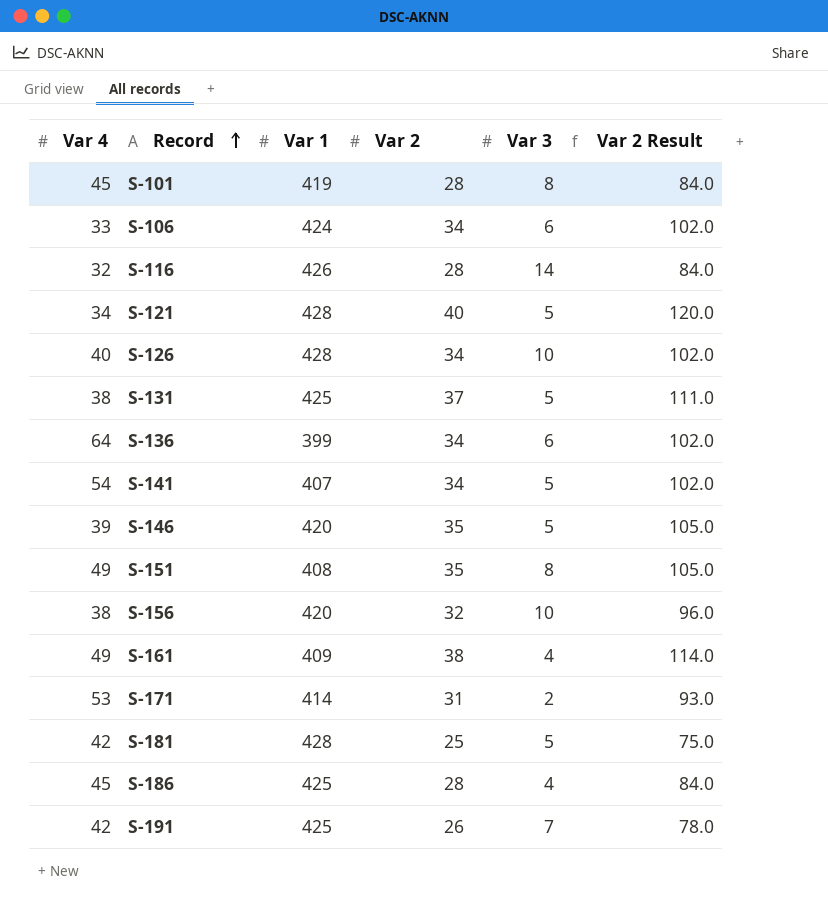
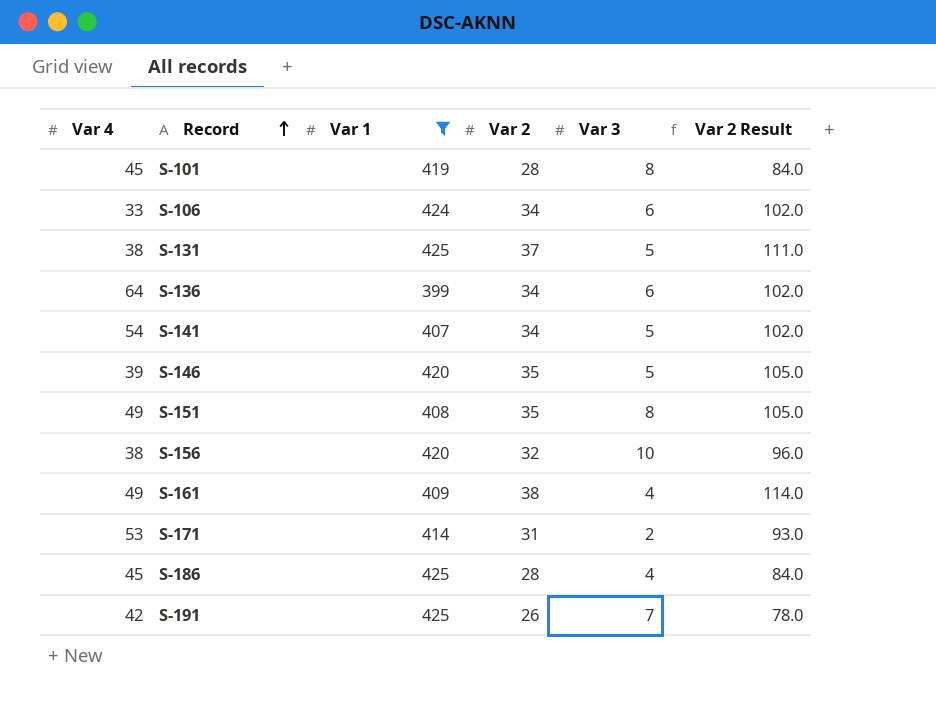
filter: none -> Var 1 <= 425

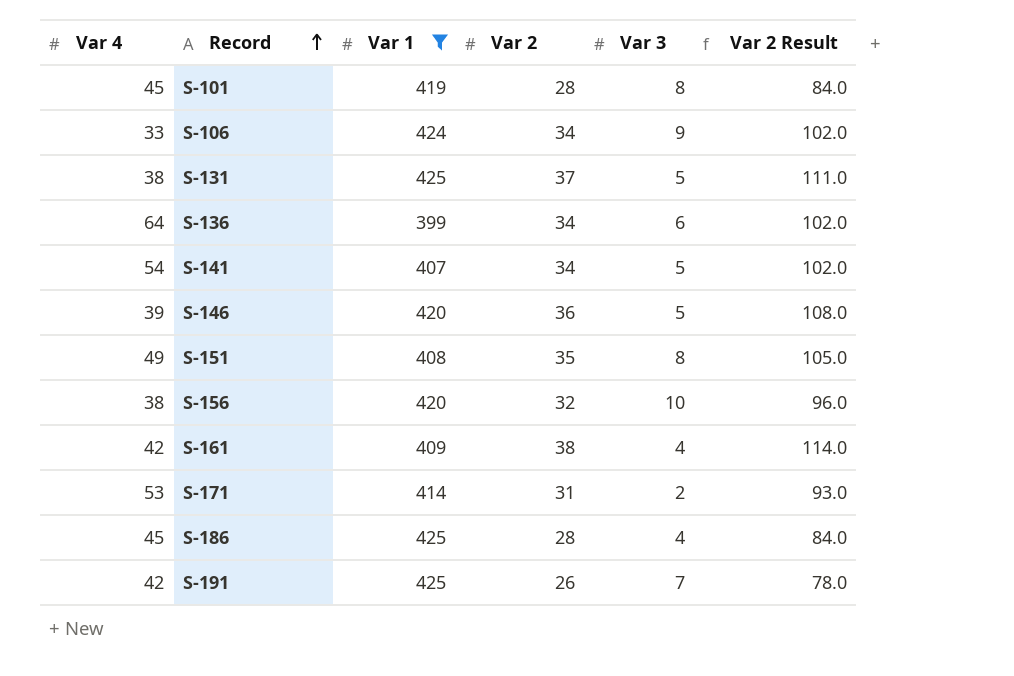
S-106 | Var 3: 6 -> 9
S-146 | Var 2: 35 -> 36
S-146 | Var 2 Result: 105.0 -> 108.0
S-161 | Var 4: 49 -> 42

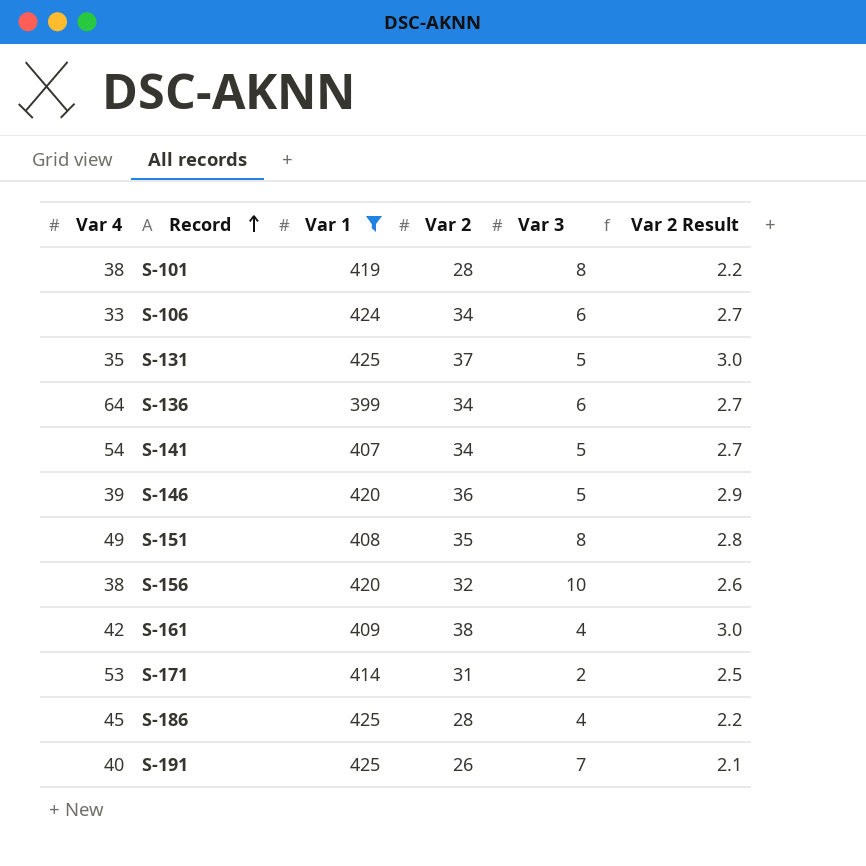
column Var 2 Result | formula: [Var 2] * 3 -> [Var 2] * 0.08
S-101 | Var 4: 45 -> 38
S-106 | Var 3: 9 -> 6
S-131 | Var 4: 38 -> 35
S-191 | Var 4: 42 -> 40

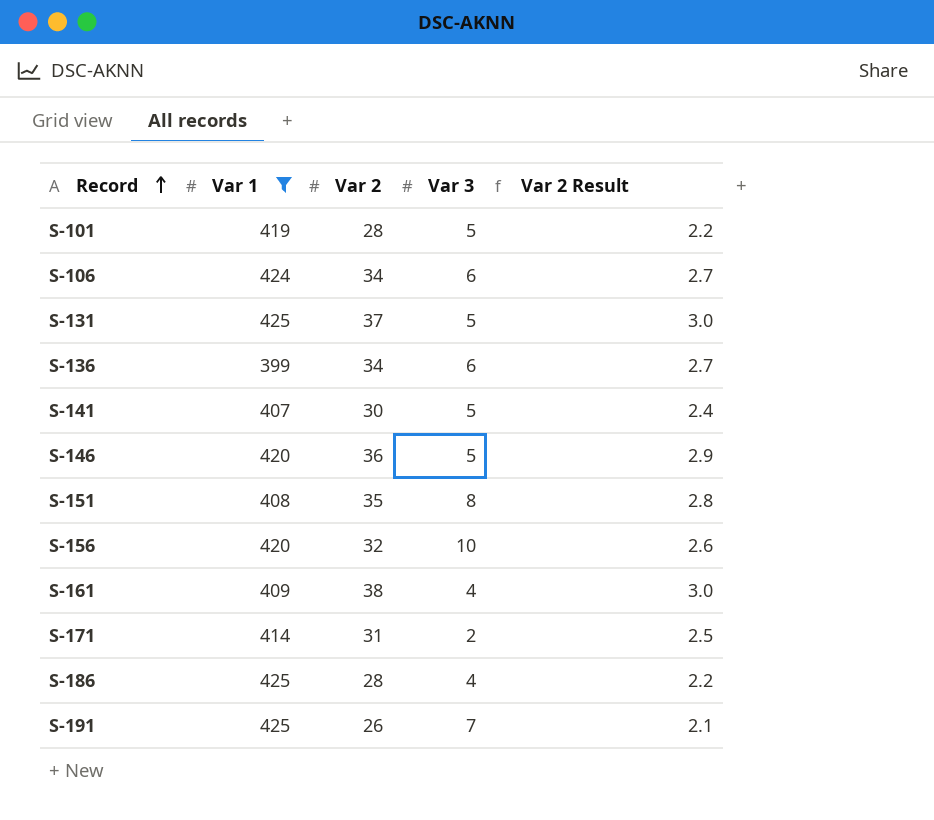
column Var 4 | position: 1 -> none
S-101 | Var 3: 8 -> 5
S-141 | Var 2: 34 -> 30
S-141 | Var 2 Result: 2.7 -> 2.4

